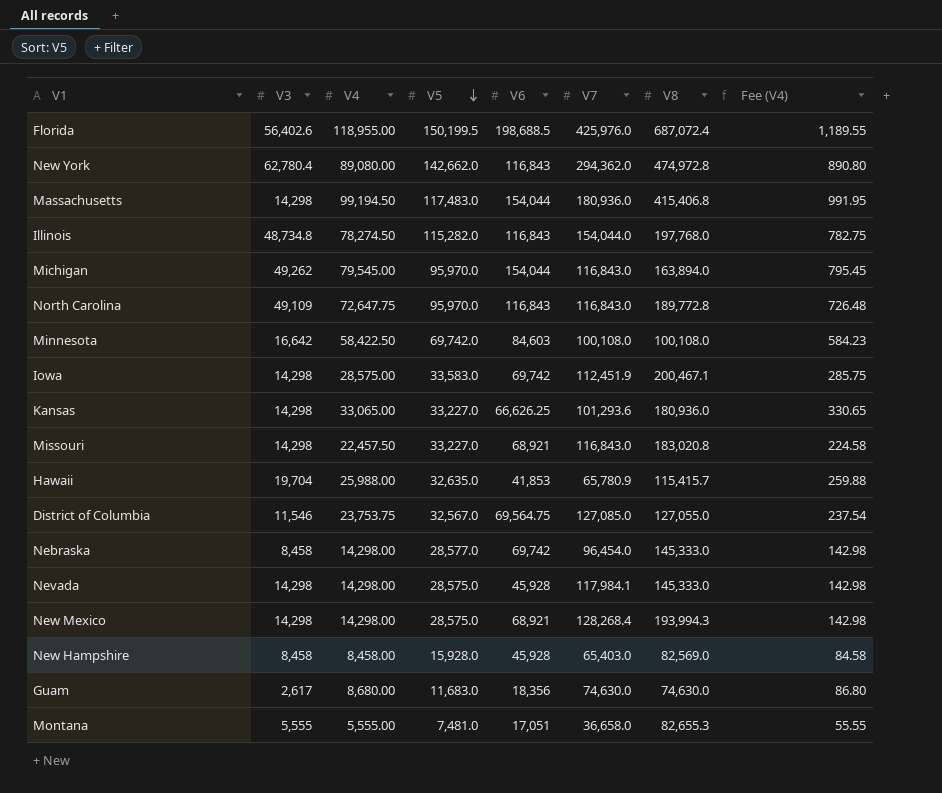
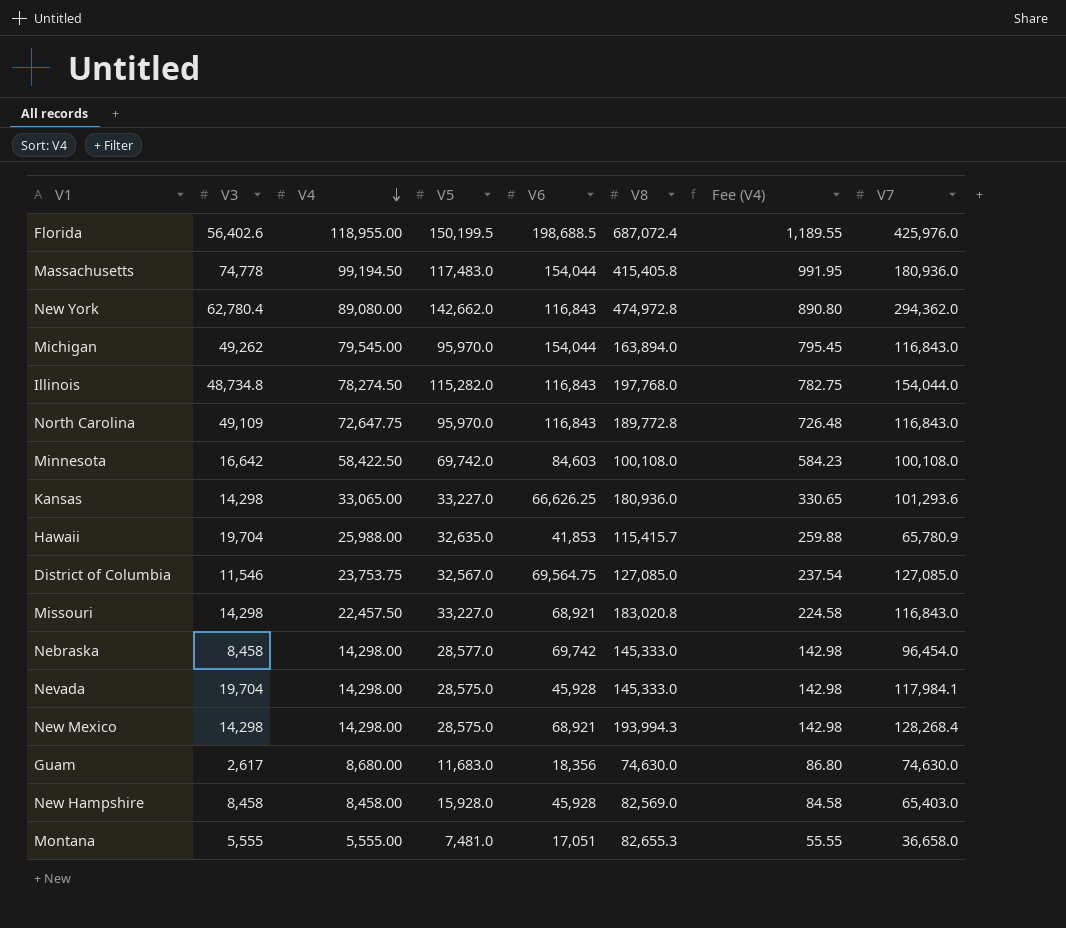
row order: V5 descending -> V4 descending
column V7 | position: 6 -> 8
row Iowa: 14,298 | 28,575.00 | 33,583.0 | 69,742 | 112,451.9 | 200,467.1 | 285.75 -> none
Massachusetts | V3: 14,298 -> 74,778
Massachusetts | V8: 415,406.8 -> 415,405.8
District of Columbia | V8: 127,055.0 -> 127,085.0
Nevada | V3: 14,298 -> 19,704

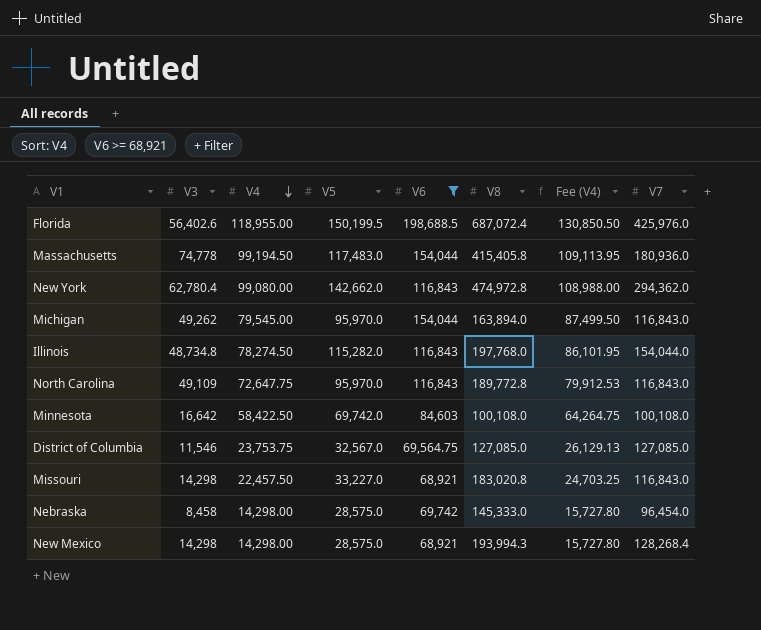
filter: none -> V6 >= 68,921
column Fee (V4) | formula: [V4] * 0.01 -> [V4] * 1.1
New York | V4: 89,080.00 -> 99,080.00
Nebraska | V5: 28,577.0 -> 28,575.0

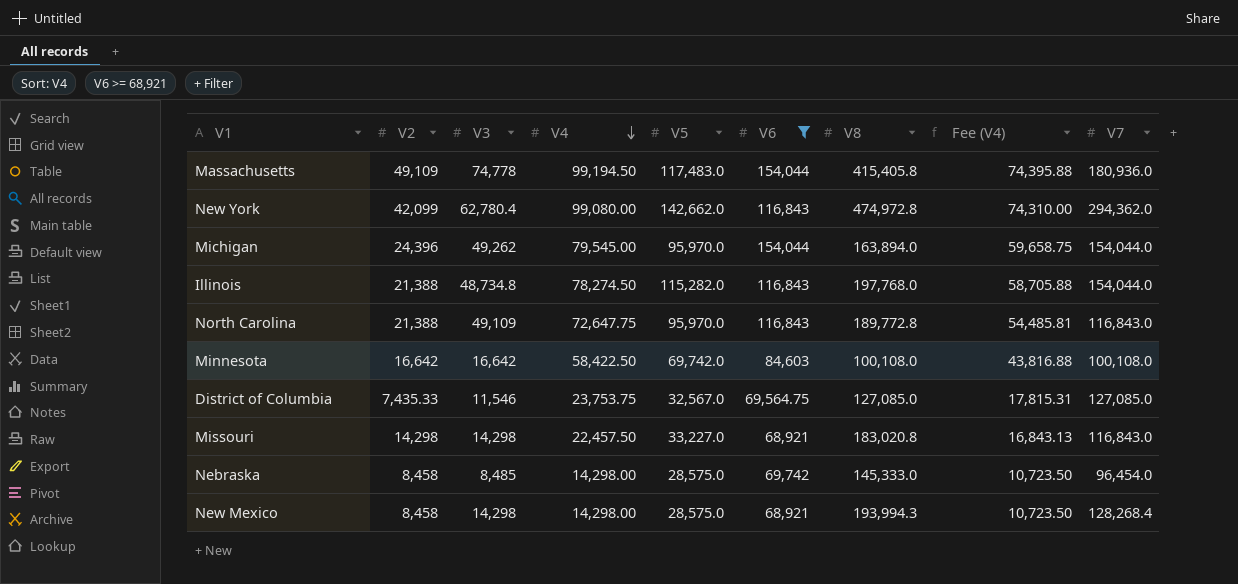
column V2 | position: none -> 2
column Fee (V4) | formula: [V4] * 1.1 -> [V4] * 0.75
row Florida: 56,402.6 | 118,955.00 | 150,199.5 | 198,688.5 | 687,072.4 | 130,850.50 | 425,976.0 -> none
Michigan | V7: 116,843.0 -> 154,044.0
Nebraska | V3: 8,458 -> 8,485

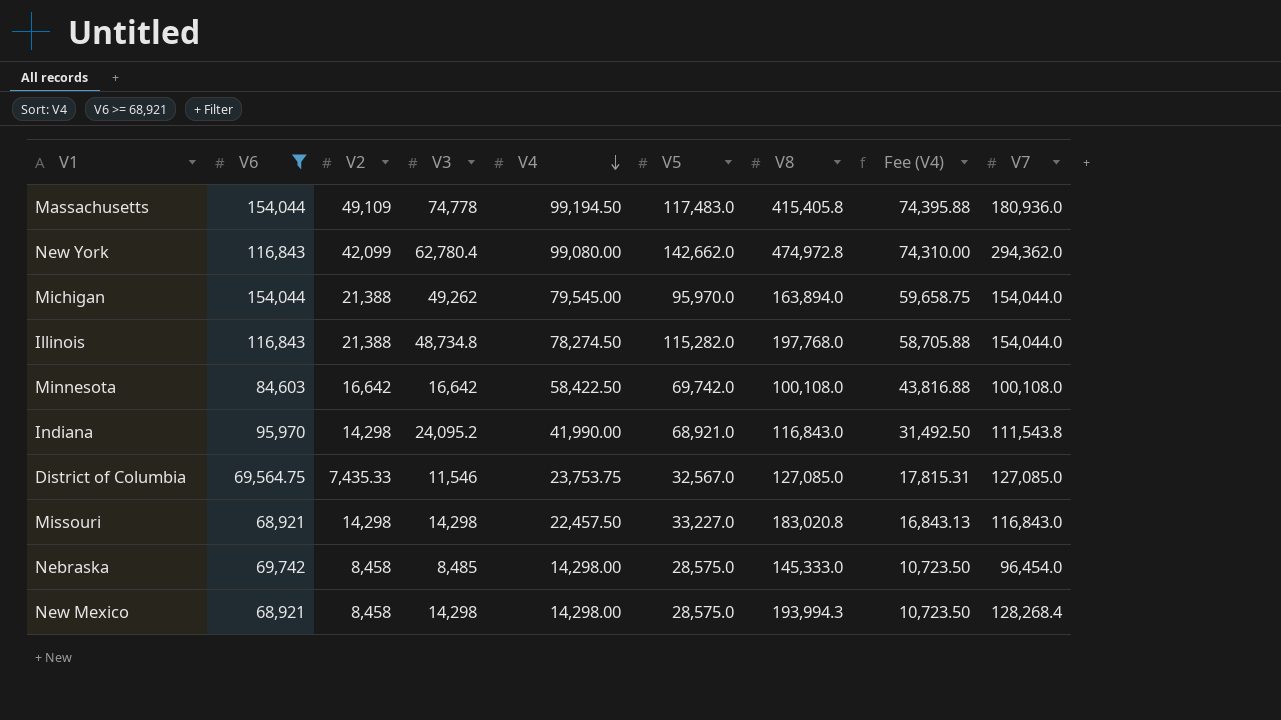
column V6 | position: 6 -> 2
row North Carolina: 21,388 | 49,109 | 72,647.75 | 95,970.0 | 116,843 | 189,772.8 | 54,485.81 | 116,843.0 -> none
Michigan | V2: 24,396 -> 21,388
row Indiana: none -> 95,970 | 14,298 | 24,095.2 | 41,990.00 | 68,921.0 | 116,843.0 | 31,492.50 | 111,543.8

